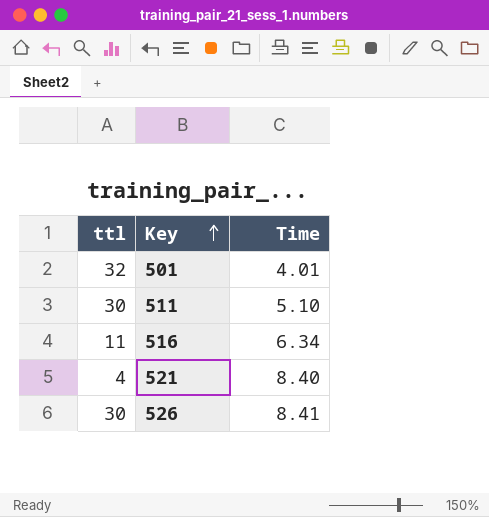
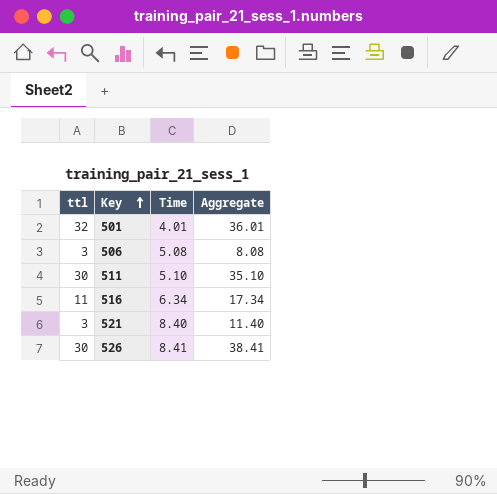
column Aggregate | formula: none -> [ttl] + [Time]
row 506: none -> 3 | 5.08 | 8.08
521 | ttl: 4 -> 3

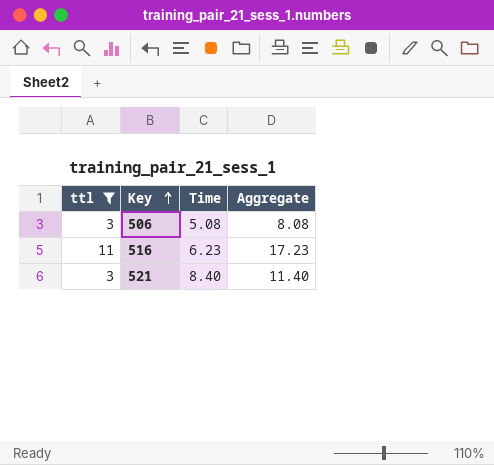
filter: none -> ttl <= 11
516 | Time: 6.34 -> 6.23
516 | Aggregate: 17.34 -> 17.23

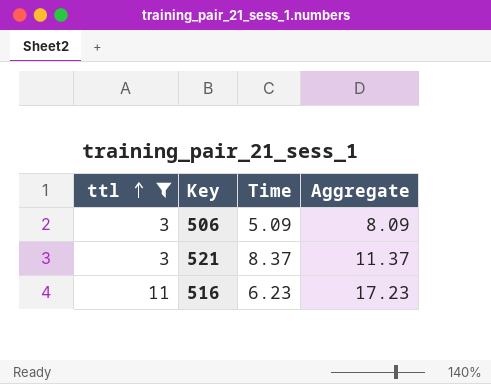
row order: Key ascending -> ttl ascending
506 | Time: 5.08 -> 5.09
506 | Aggregate: 8.08 -> 8.09
521 | Time: 8.40 -> 8.37
521 | Aggregate: 11.40 -> 11.37

